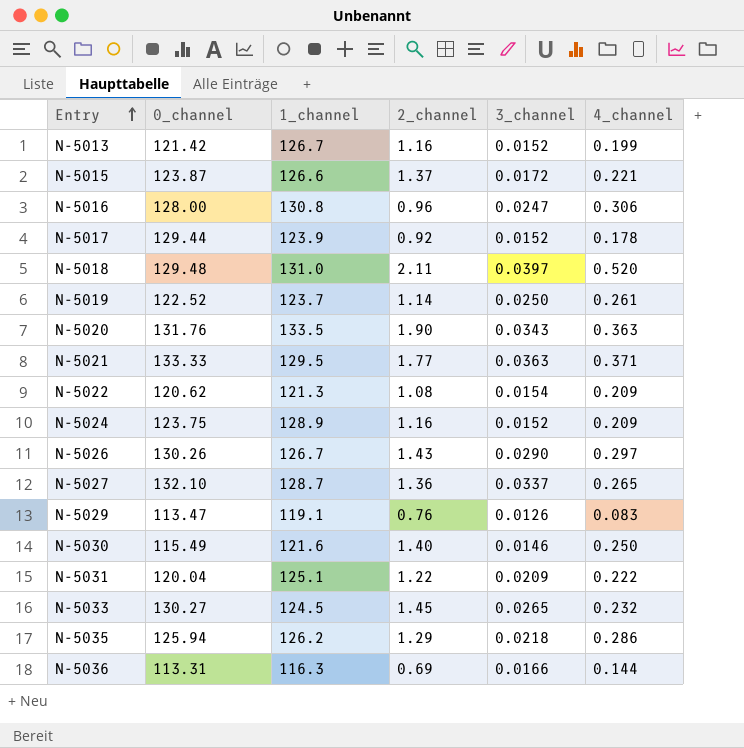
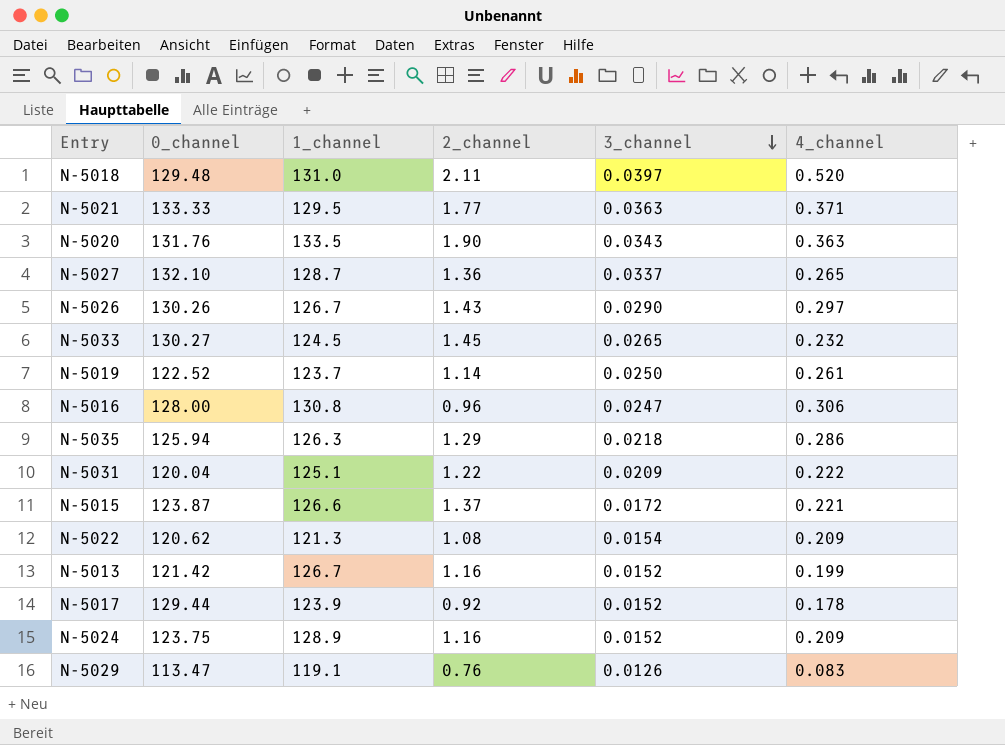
row order: Entry ascending -> 3_channel descending
row N-5030: 115.49 | 121.6 | 1.40 | 0.0146 | 0.250 -> none
row N-5036: 113.31 | 116.3 | 0.69 | 0.0166 | 0.144 -> none
N-5035 | 1_channel: 126.2 -> 126.3

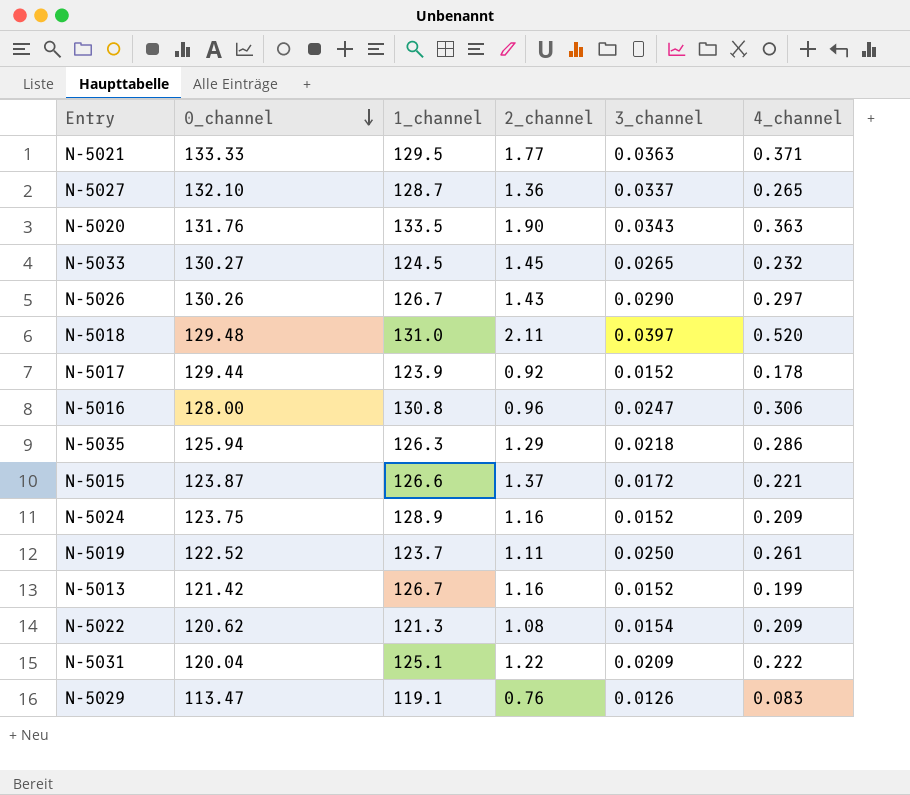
row order: 3_channel descending -> 0_channel descending
N-5019 | 2_channel: 1.14 -> 1.11

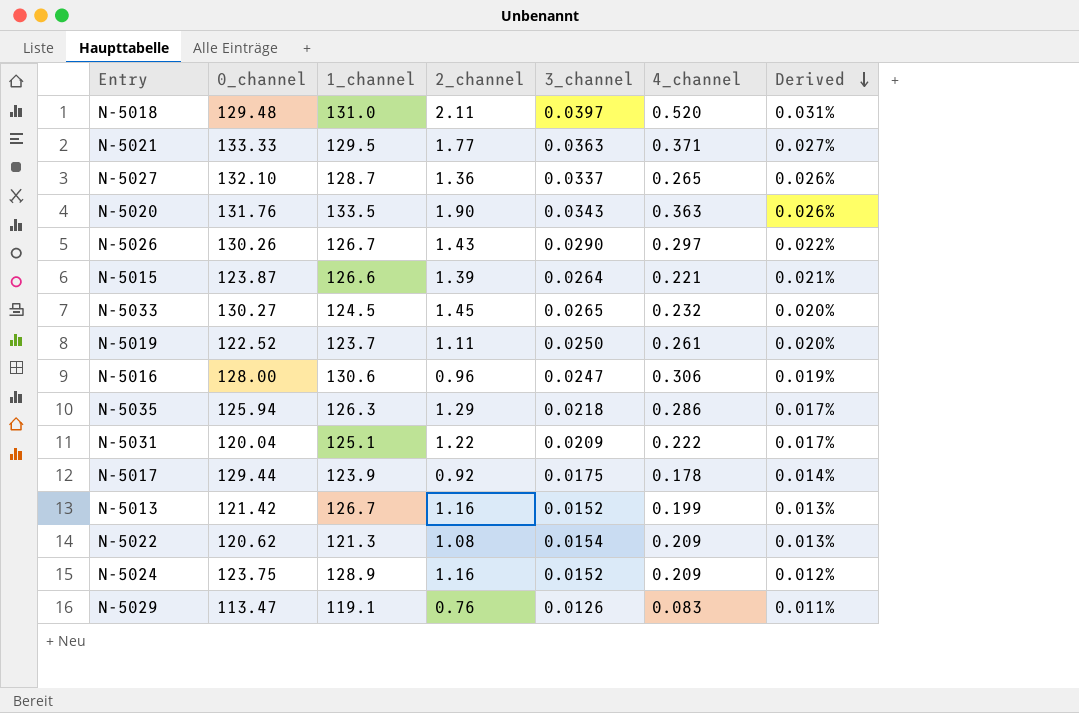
row order: 0_channel descending -> Derived descending
column Derived | formula: none -> [3_channel] / [0_channel]
N-5015 | 2_channel: 1.37 -> 1.39
N-5015 | 3_channel: 0.0172 -> 0.0264
N-5016 | 1_channel: 130.8 -> 130.6
N-5017 | 3_channel: 0.0152 -> 0.0175

